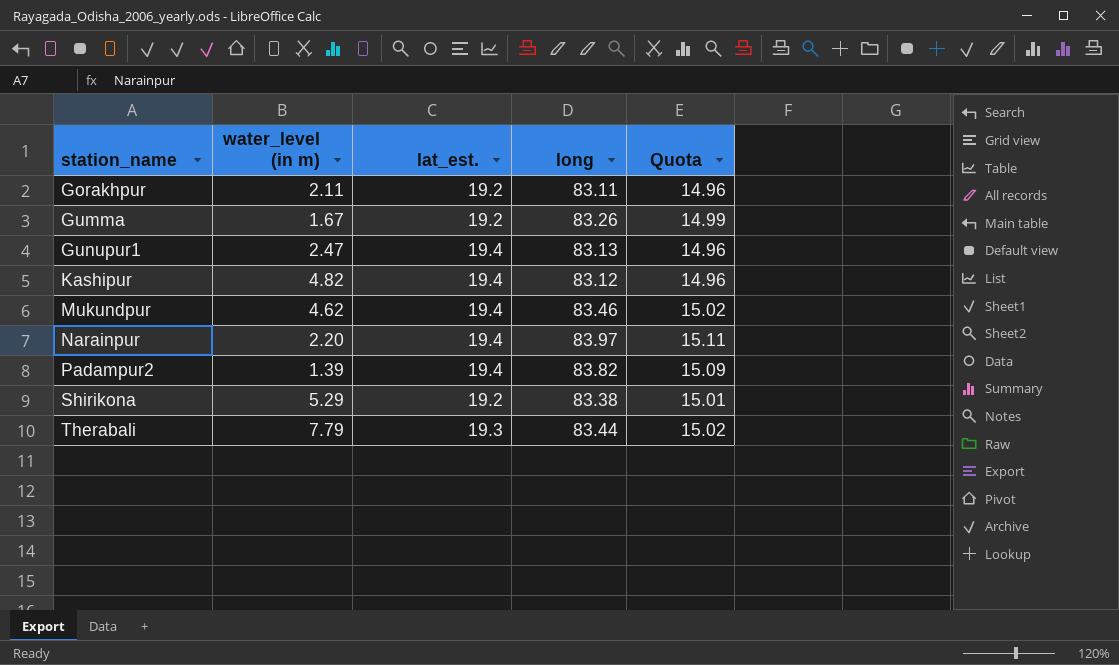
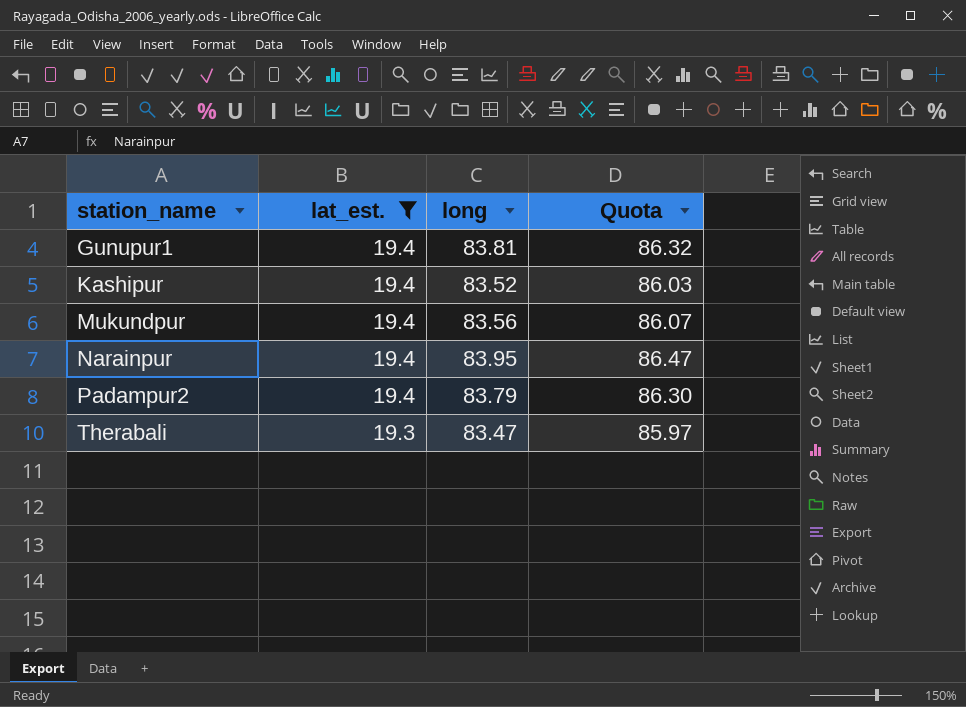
filter: none -> lat_est. != 19.2
column water_level (in m) | position: 2 -> none
column Quota | formula: [long] * 0.18 -> [long] * 1.03
Gunupur1 | long: 83.13 -> 83.81
Kashipur | long: 83.12 -> 83.52
Mukundpur | long: 83.46 -> 83.56
Narainpur | long: 83.97 -> 83.95
Padampur2 | long: 83.82 -> 83.79
Therabali | long: 83.44 -> 83.47

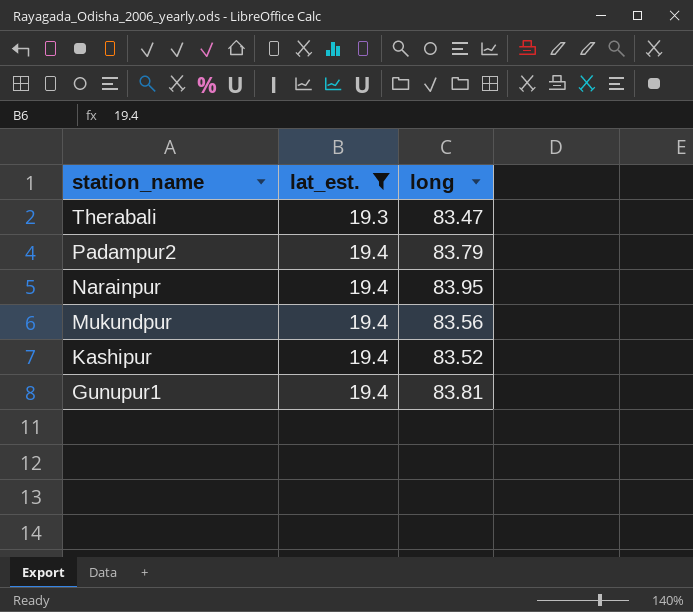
row order: station_name ascending -> station_name descending
column Quota | formula: [long] * 1.03 -> none

